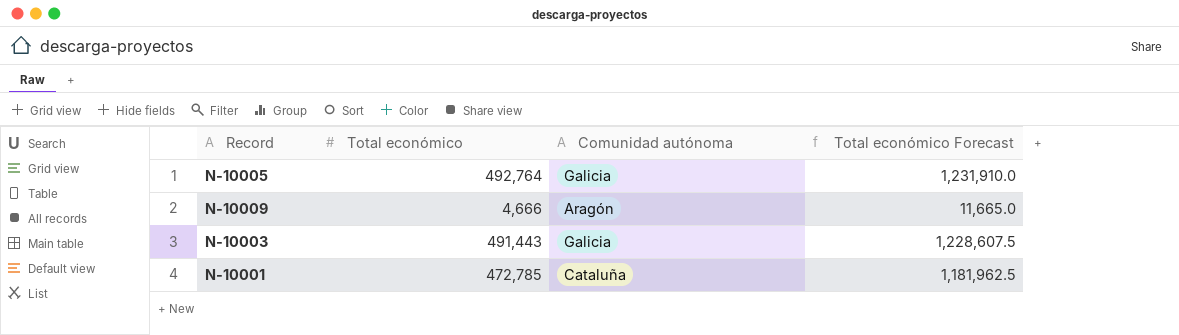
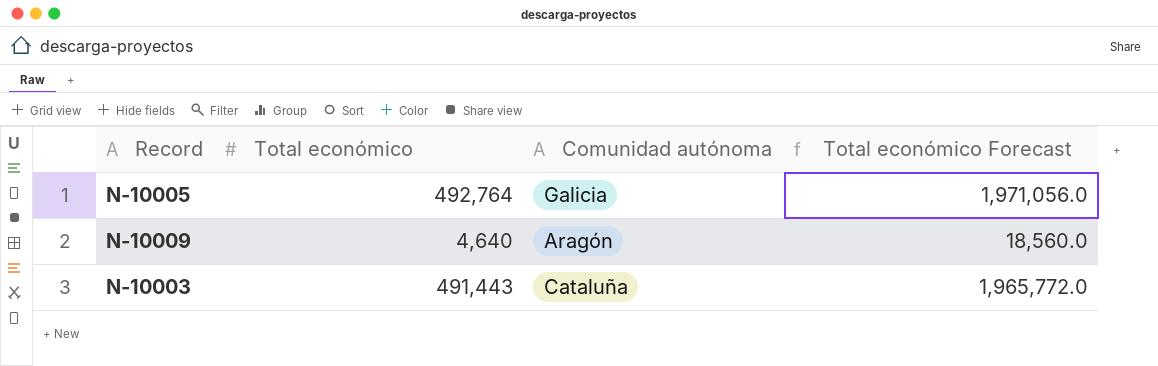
column Total económico Forecast | formula: [Total económico] * 2.5 -> [Total económico] * 4
row N-10001: 472,785 | Cataluña | 1,181,962.5 -> none
N-10009 | Total económico: 4,666 -> 4,640
N-10003 | Comunidad autónoma: Galicia -> Cataluña

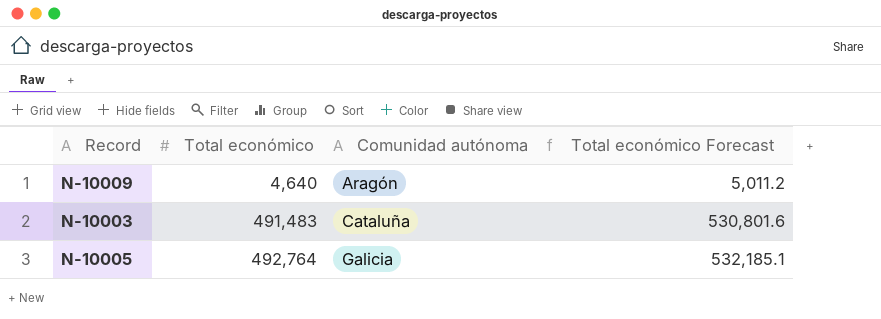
row order: none -> Total económico ascending
column Total económico Forecast | formula: [Total económico] * 4 -> [Total económico] * 1.08
N-10003 | Total económico: 491,443 -> 491,483

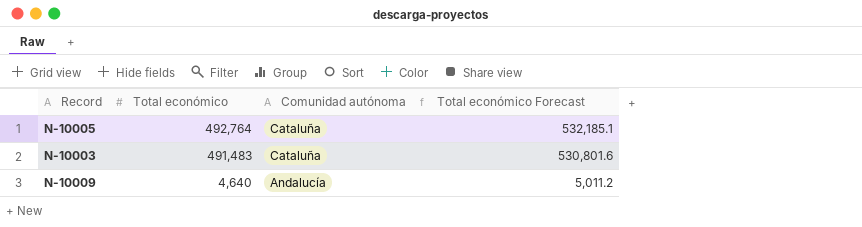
row order: Total económico ascending -> Total económico descending
N-10005 | Comunidad autónoma: Galicia -> Cataluña
N-10009 | Comunidad autónoma: Aragón -> Andalucía

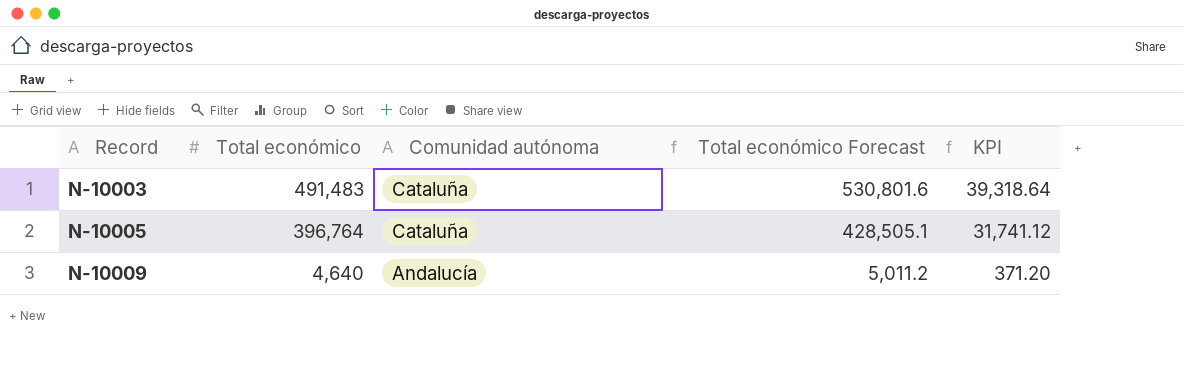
row order: Total económico descending -> Record ascending
column KPI | formula: none -> [Total económico] * 0.08
N-10005 | Total económico: 492,764 -> 396,764
N-10005 | Total económico Forecast: 532,185.1 -> 428,505.1

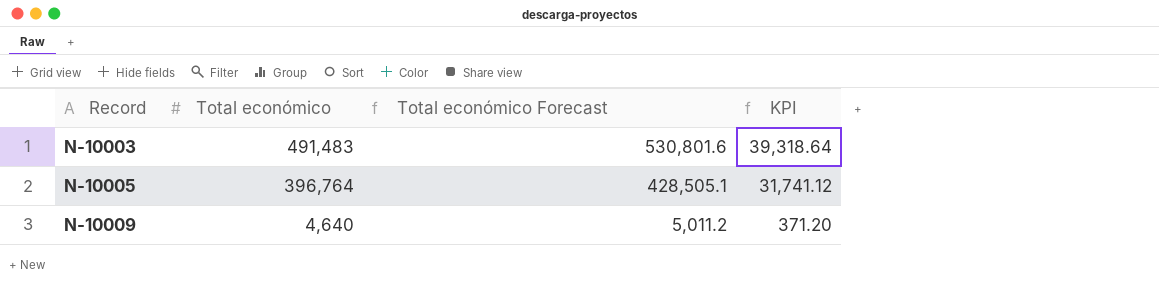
column Comunidad autónoma | position: 3 -> none

